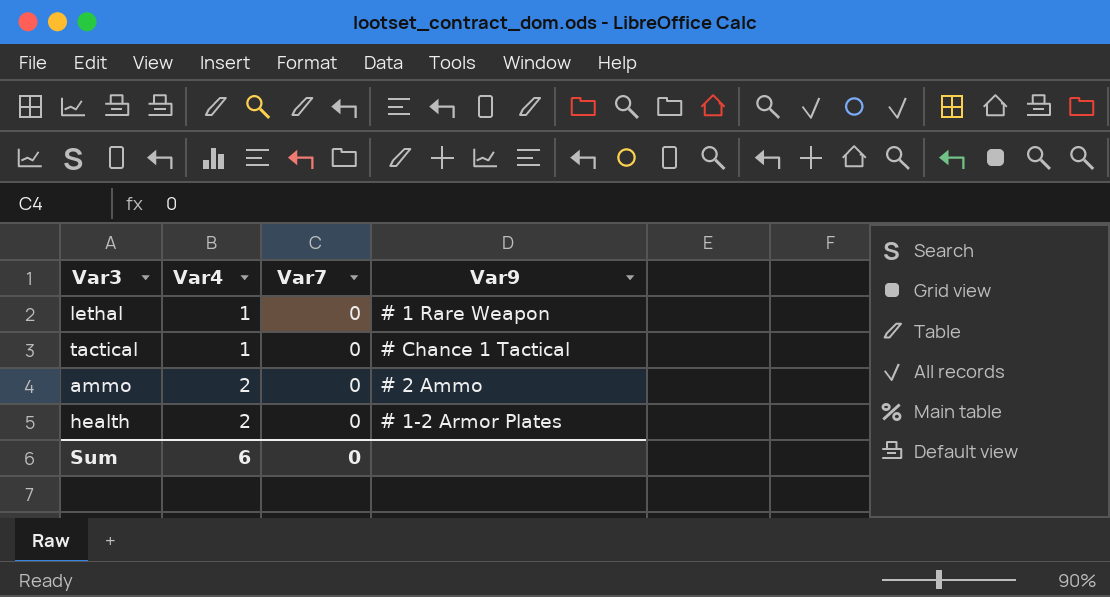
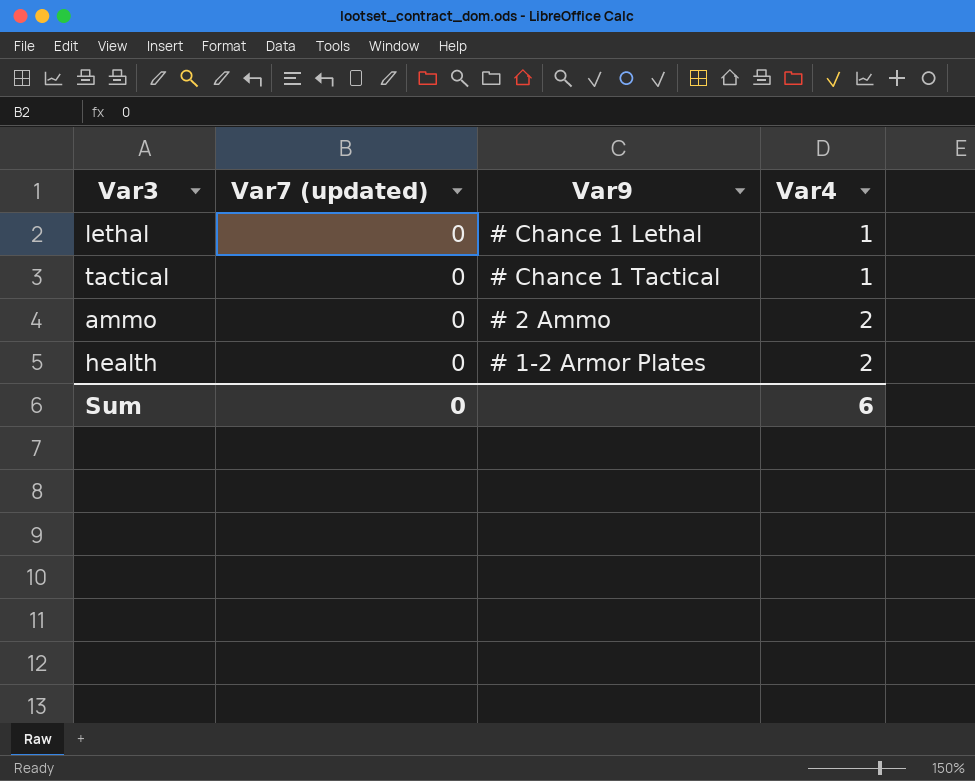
column name: Var7 -> Var7 (updated)
column Var4 | position: 2 -> 4
lethal | Var9: # 1 Rare Weapon -> # Chance 1 Lethal

